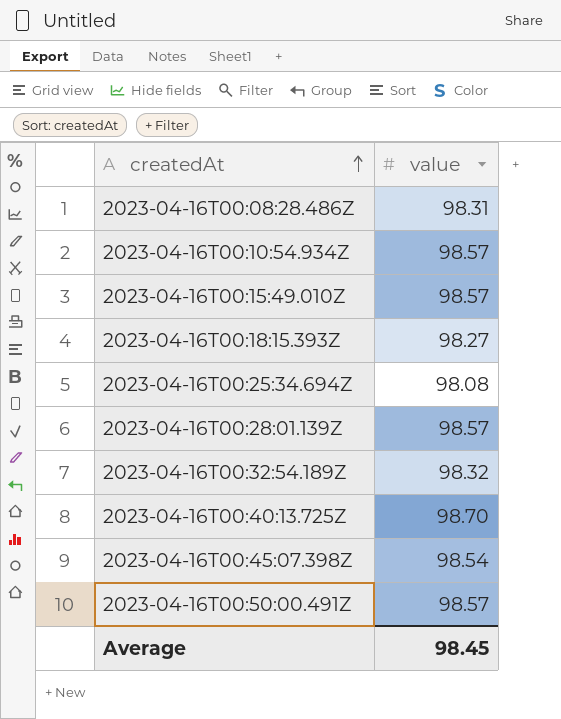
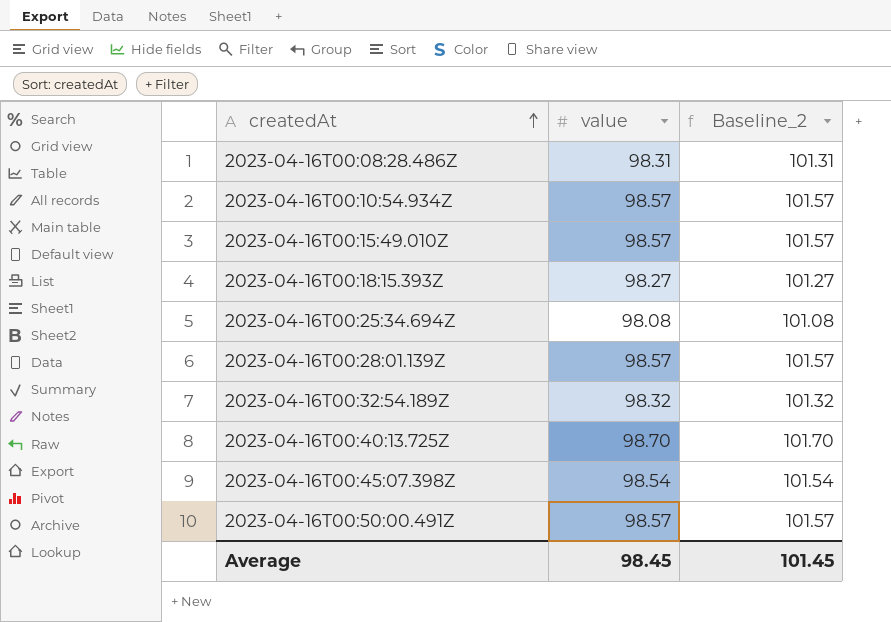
column Baseline_2 | formula: none -> [value] + 3

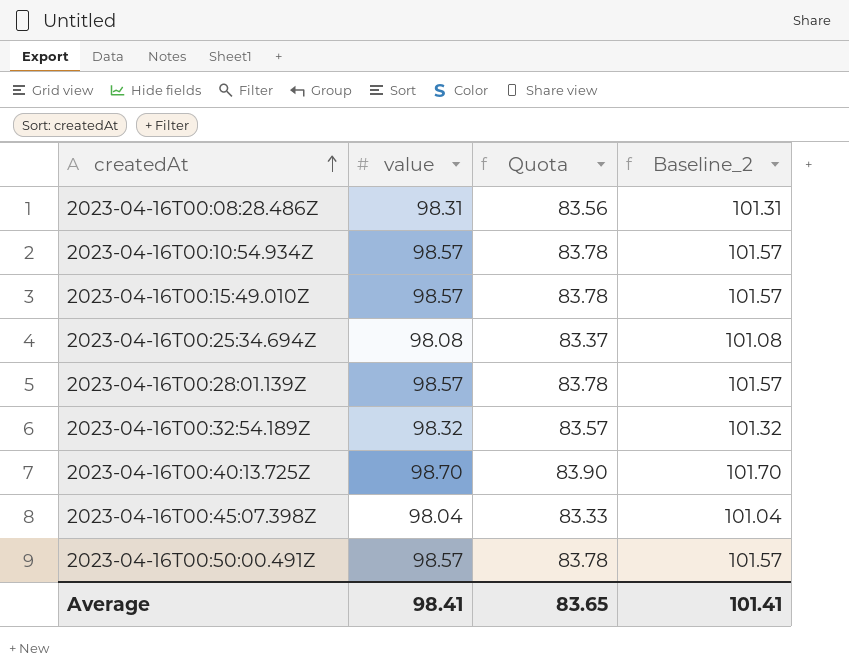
column Quota | formula: none -> [value] * 0.85
row 2023-04-16T00:18:15.393Z: 98.27 | 101.27 -> none
2023-04-16T00:45:07.398Z | value: 98.54 -> 98.04
2023-04-16T00:45:07.398Z | Baseline_2: 101.54 -> 101.04
Average | value: 98.45 -> 98.41
Average | Baseline_2: 101.45 -> 101.41

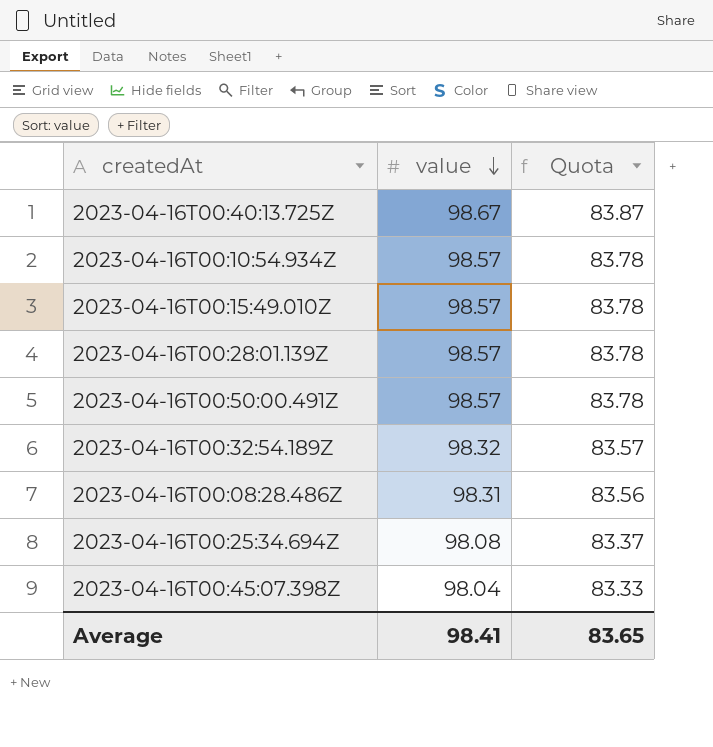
row order: createdAt ascending -> value descending
column Baseline_2 | formula: [value] + 3 -> none
2023-04-16T00:40:13.725Z | value: 98.70 -> 98.67
2023-04-16T00:40:13.725Z | Quota: 83.90 -> 83.87

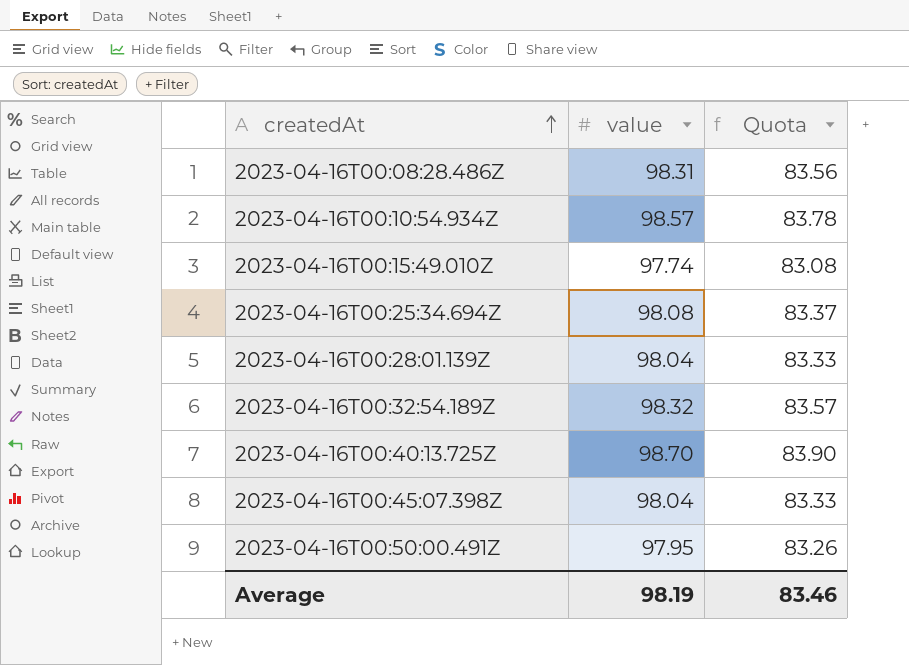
row order: value descending -> createdAt ascending
2023-04-16T00:15:49.010Z | value: 98.57 -> 97.74
2023-04-16T00:15:49.010Z | Quota: 83.78 -> 83.08
2023-04-16T00:28:01.139Z | value: 98.57 -> 98.04
2023-04-16T00:28:01.139Z | Quota: 83.78 -> 83.33
2023-04-16T00:40:13.725Z | value: 98.67 -> 98.70
2023-04-16T00:40:13.725Z | Quota: 83.87 -> 83.90
2023-04-16T00:50:00.491Z | value: 98.57 -> 97.95
2023-04-16T00:50:00.491Z | Quota: 83.78 -> 83.26
Average | value: 98.41 -> 98.19
Average | Quota: 83.65 -> 83.46

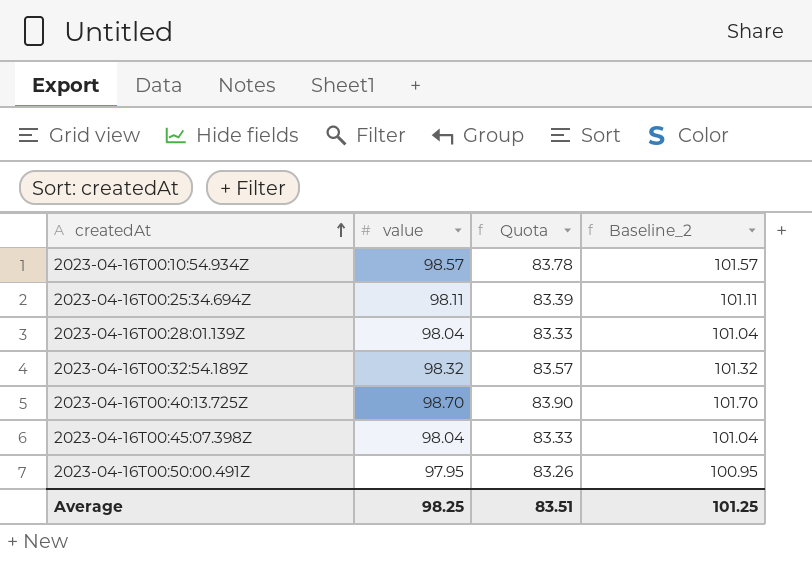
column Baseline_2 | formula: none -> [value] + 3
row 2023-04-16T00:08:28.486Z: 98.31 | 83.56 -> none
row 2023-04-16T00:15:49.010Z: 97.74 | 83.08 -> none
2023-04-16T00:25:34.694Z | value: 98.08 -> 98.11
2023-04-16T00:25:34.694Z | Quota: 83.37 -> 83.39
Average | value: 98.19 -> 98.25
Average | Quota: 83.46 -> 83.51

